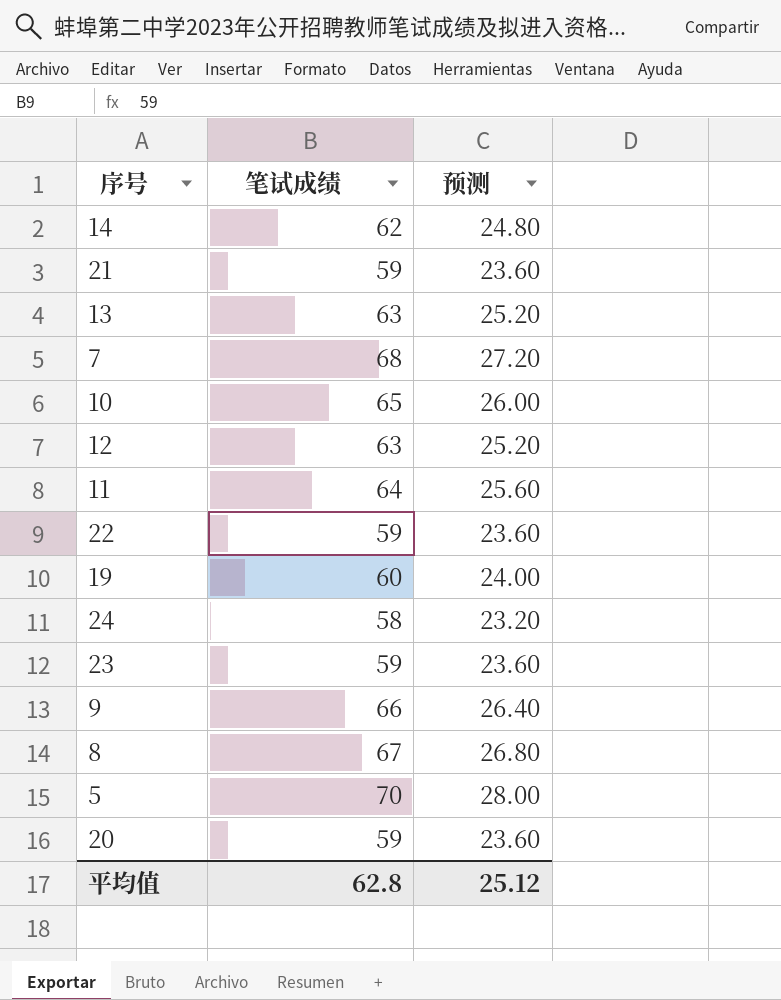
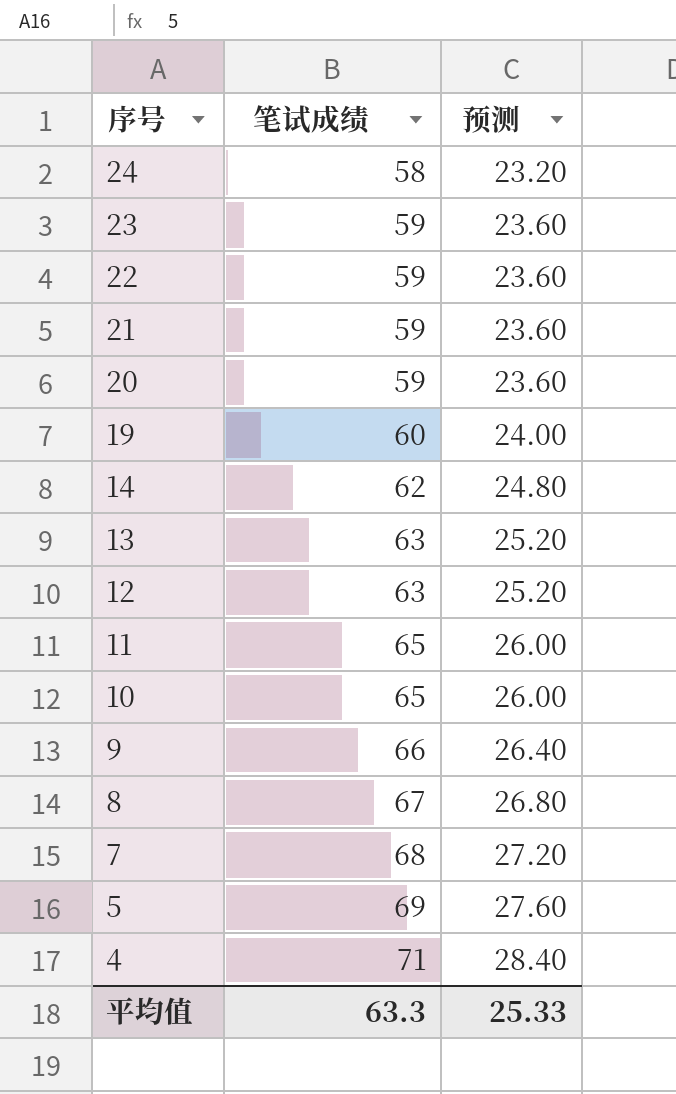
row order: none -> 序号 descending
11 | 笔试成绩: 64 -> 65
11 | 预测: 25.60 -> 26.00
5 | 笔试成绩: 70 -> 69
5 | 预测: 28.00 -> 27.60
row 4: none -> 71 | 28.40
平均值 | 笔试成绩: 62.8 -> 63.3
平均值 | 预测: 25.12 -> 25.33

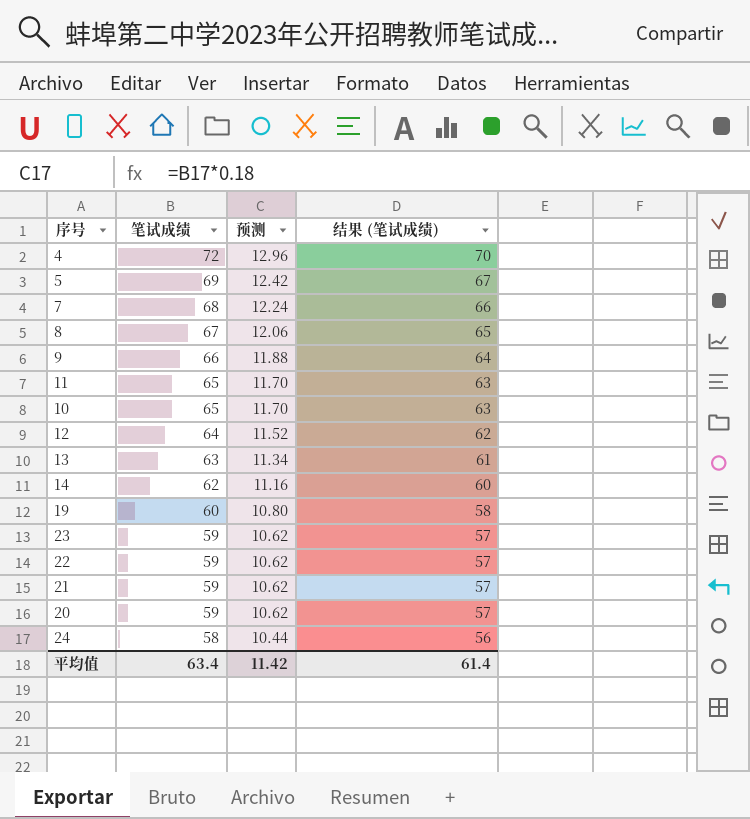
row order: 序号 descending -> 笔试成绩 descending
column 预测 | formula: [笔试成绩] * 0.4 -> [笔试成绩] * 0.18
column 结果 (笔试成绩) | formula: none -> [笔试成绩] - 2
4 | 笔试成绩: 71 -> 72
12 | 笔试成绩: 63 -> 64
平均值 | 笔试成绩: 63.3 -> 63.4
平均值 | 预测: 25.33 -> 11.42

